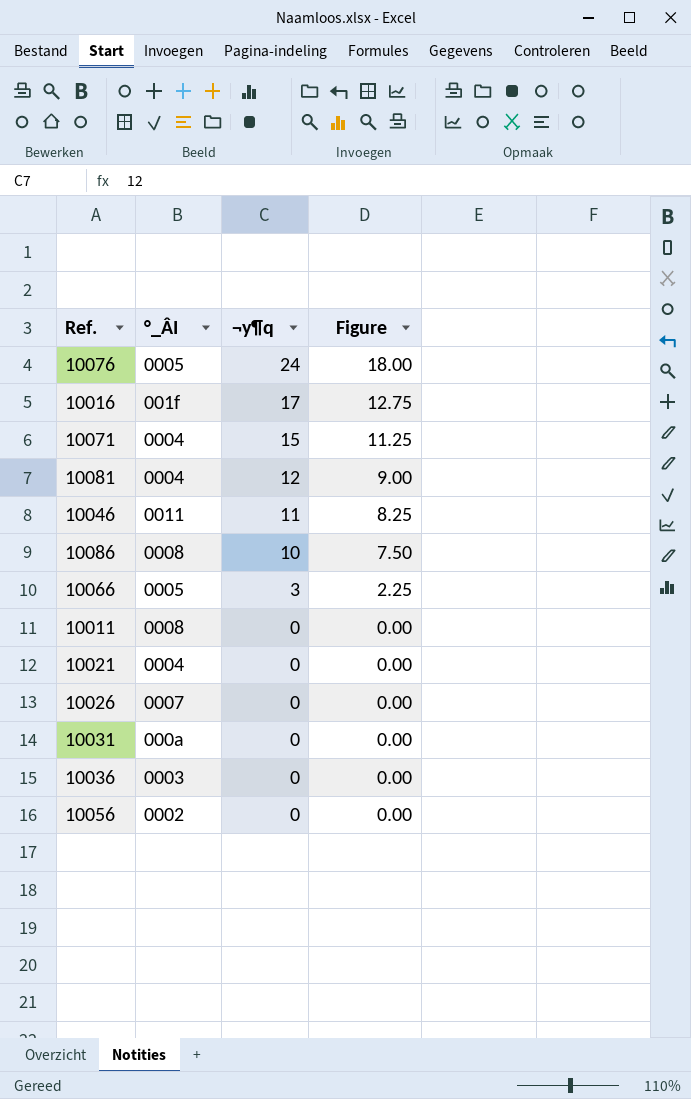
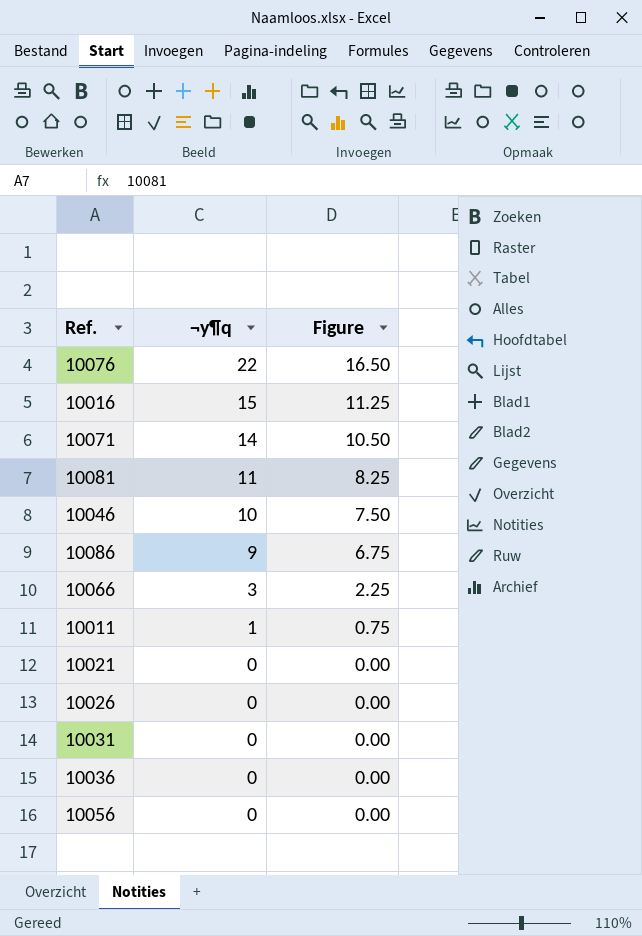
column °_ÂI | position: 2 -> none
10076 | ¬y¶q: 24 -> 22
10076 | Figure: 18.00 -> 16.50
10016 | ¬y¶q: 17 -> 15
10016 | Figure: 12.75 -> 11.25
10071 | ¬y¶q: 15 -> 14
10071 | Figure: 11.25 -> 10.50
10081 | ¬y¶q: 12 -> 11
10081 | Figure: 9.00 -> 8.25
10046 | ¬y¶q: 11 -> 10
10046 | Figure: 8.25 -> 7.50
10086 | ¬y¶q: 10 -> 9
10086 | Figure: 7.50 -> 6.75
10011 | ¬y¶q: 0 -> 1
10011 | Figure: 0.00 -> 0.75

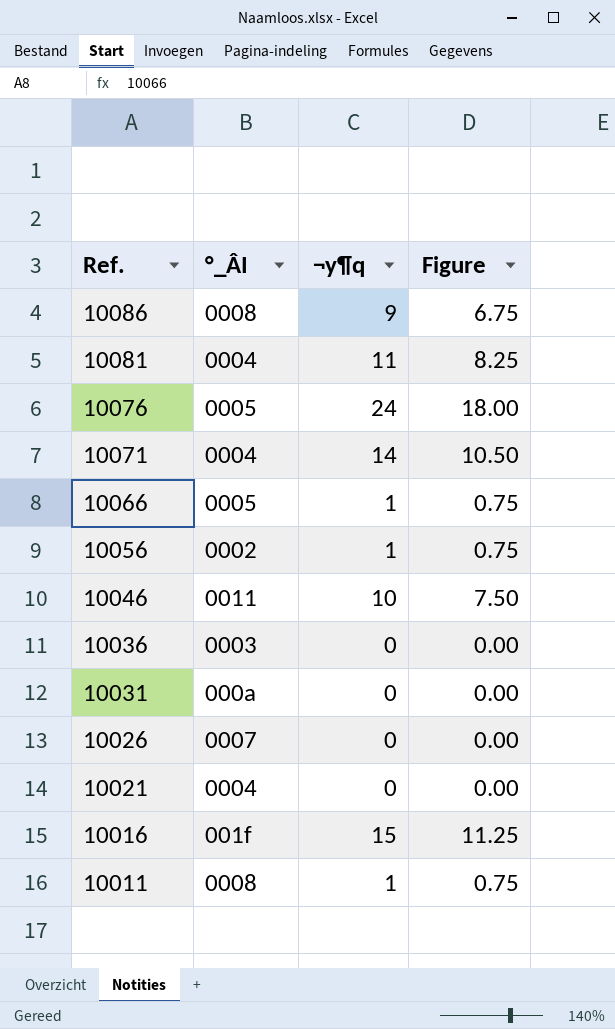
row order: ¬y¶q descending -> Ref. descending
column °_ÂI | position: none -> 2
10076 | ¬y¶q: 22 -> 24
10076 | Figure: 16.50 -> 18.00
10066 | ¬y¶q: 3 -> 1
10066 | Figure: 2.25 -> 0.75
10056 | ¬y¶q: 0 -> 1
10056 | Figure: 0.00 -> 0.75

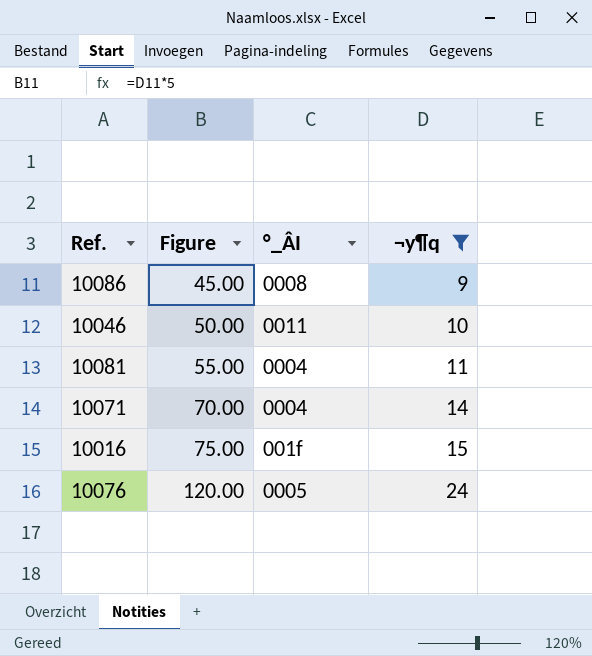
filter: none -> ¬y¶q >= 9
row order: Ref. descending -> Figure ascending
column Figure | formula: [¬y¶q] * 0.75 -> [¬y¶q] * 5
column Figure | position: 4 -> 2

